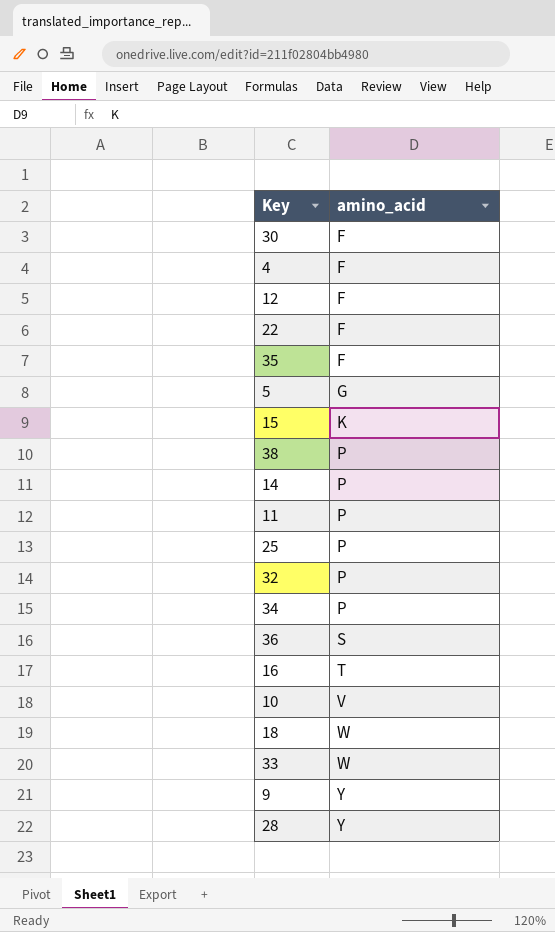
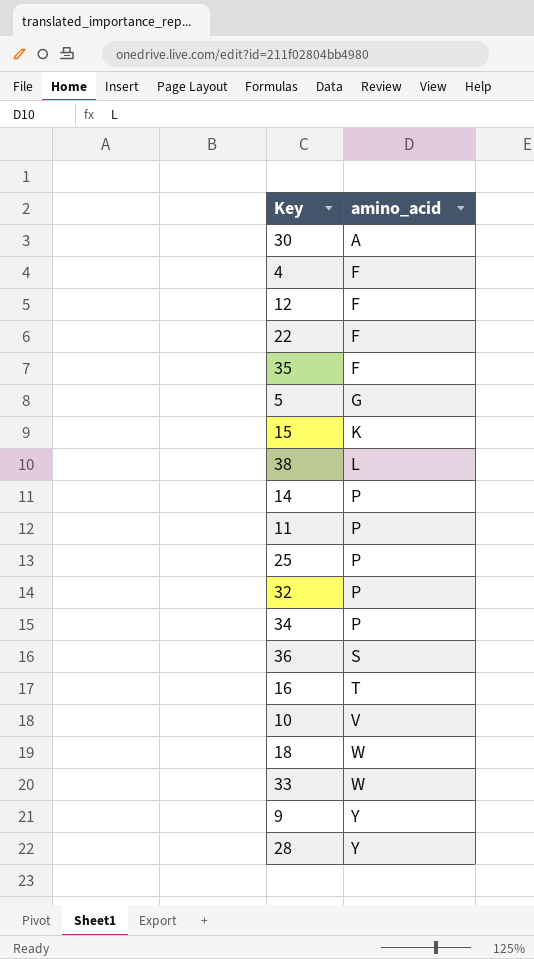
30 | amino_acid: F -> A
38 | amino_acid: P -> L

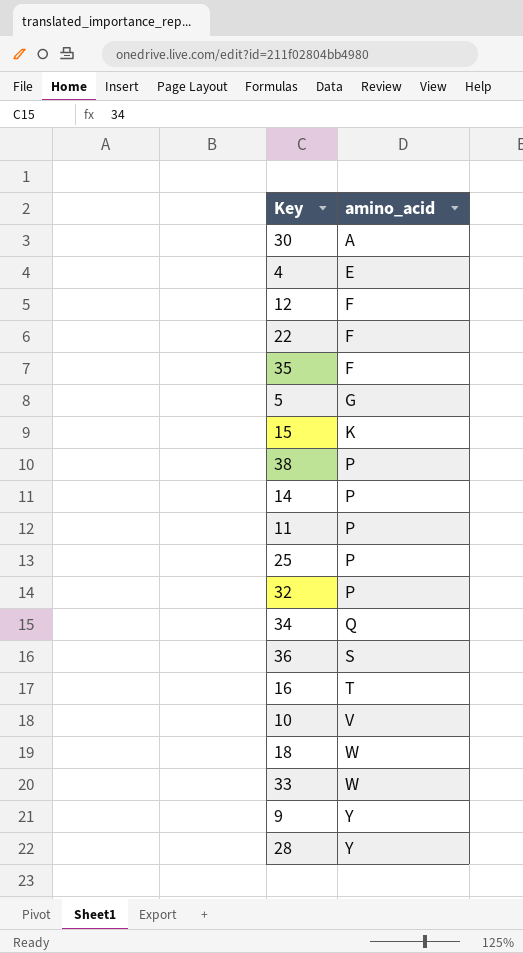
4 | amino_acid: F -> E
38 | amino_acid: L -> P
34 | amino_acid: P -> Q

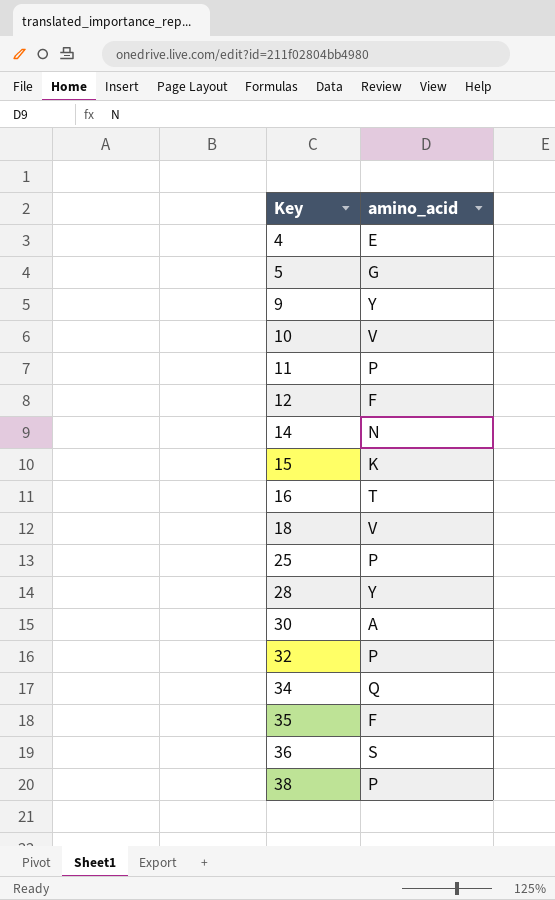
row order: amino_acid ascending -> Key ascending
row 22: F -> none
row 33: W -> none
14 | amino_acid: P -> N
18 | amino_acid: W -> V

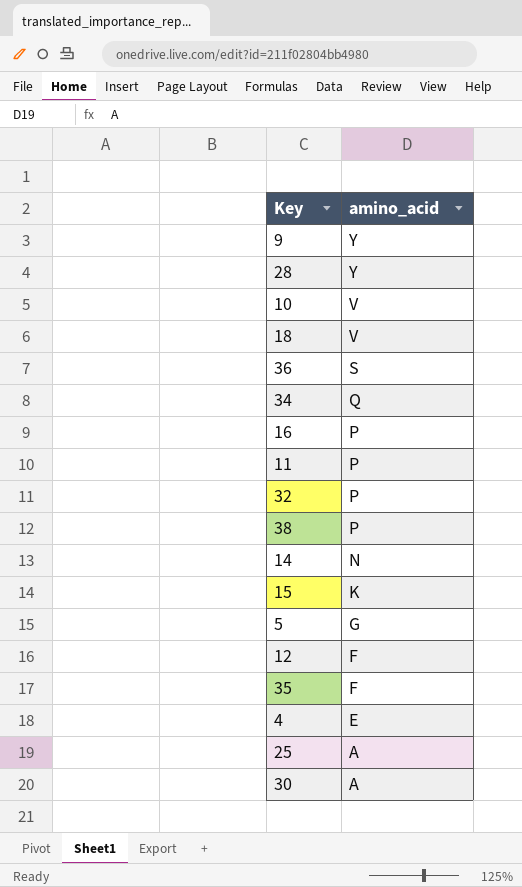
row order: Key ascending -> amino_acid descending
16 | amino_acid: T -> P
25 | amino_acid: P -> A

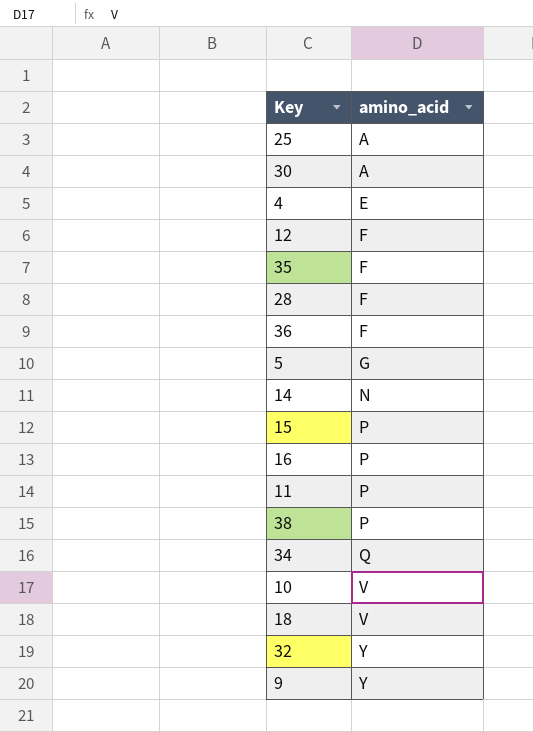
row order: amino_acid descending -> amino_acid ascending
28 | amino_acid: Y -> F
36 | amino_acid: S -> F
15 | amino_acid: K -> P
32 | amino_acid: P -> Y

